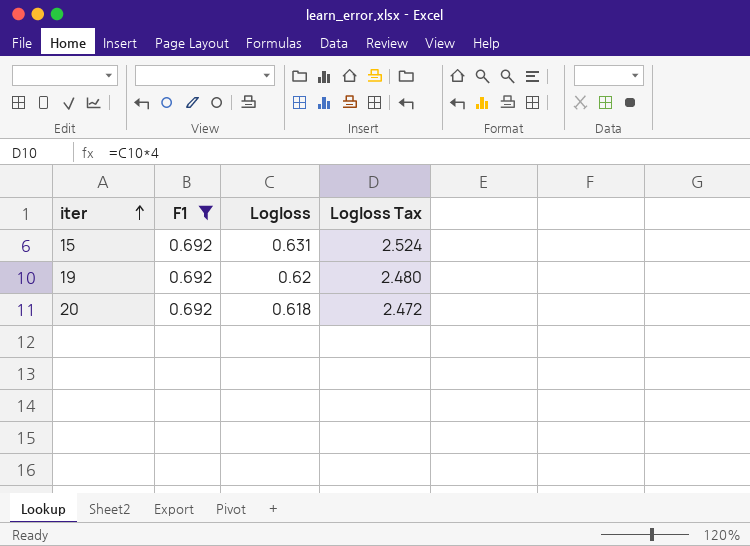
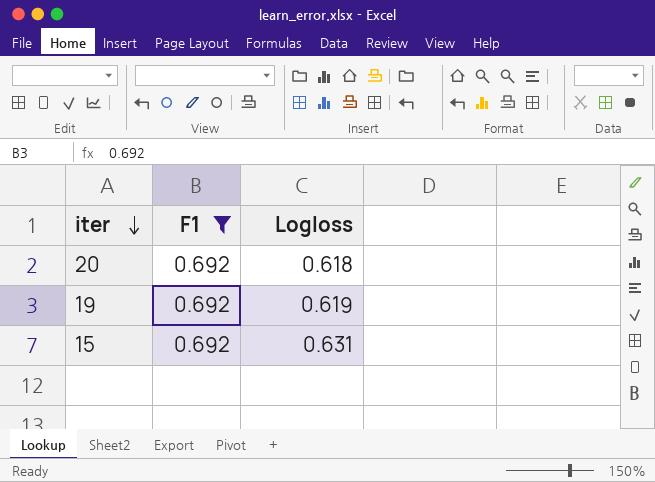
row order: iter ascending -> iter descending
column Logloss Tax | formula: [Logloss] * 4 -> none
19 | Logloss: 0.62 -> 0.619

